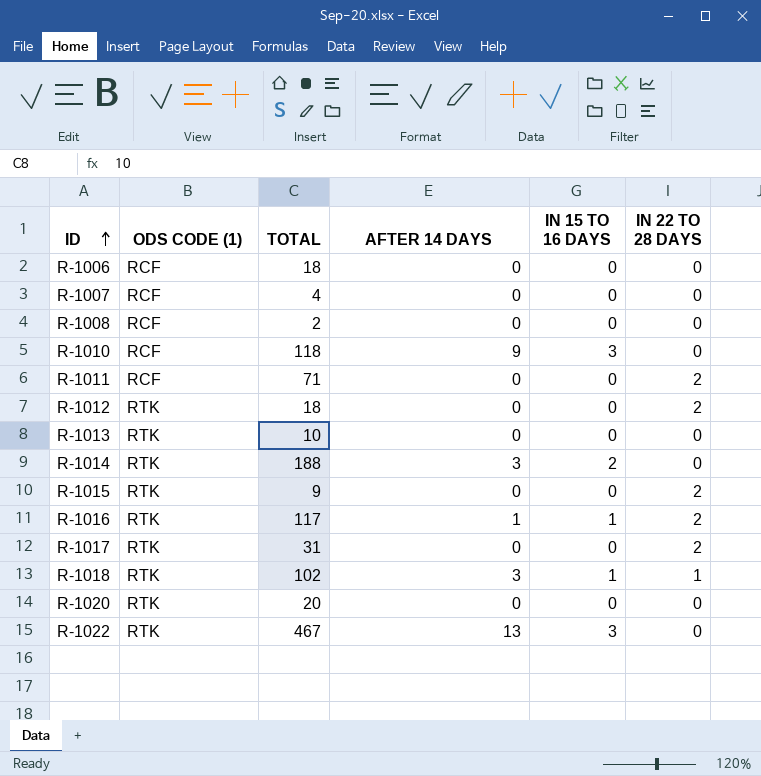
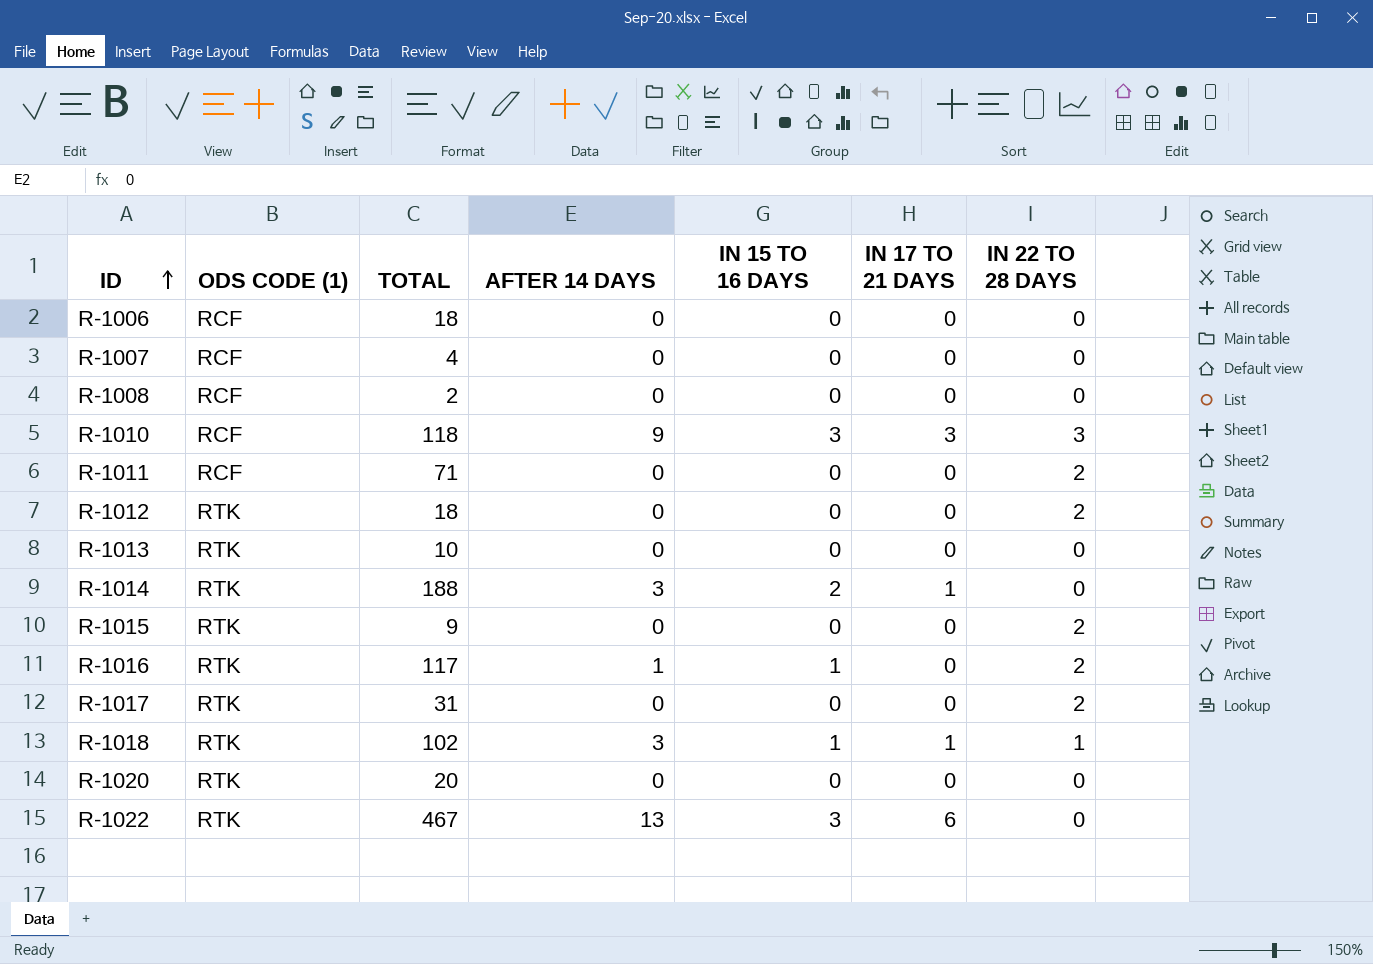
column IN 17 TO 21 DAYS | position: none -> 6
R-1010 | IN 22 TO 28 DAYS: 0 -> 3

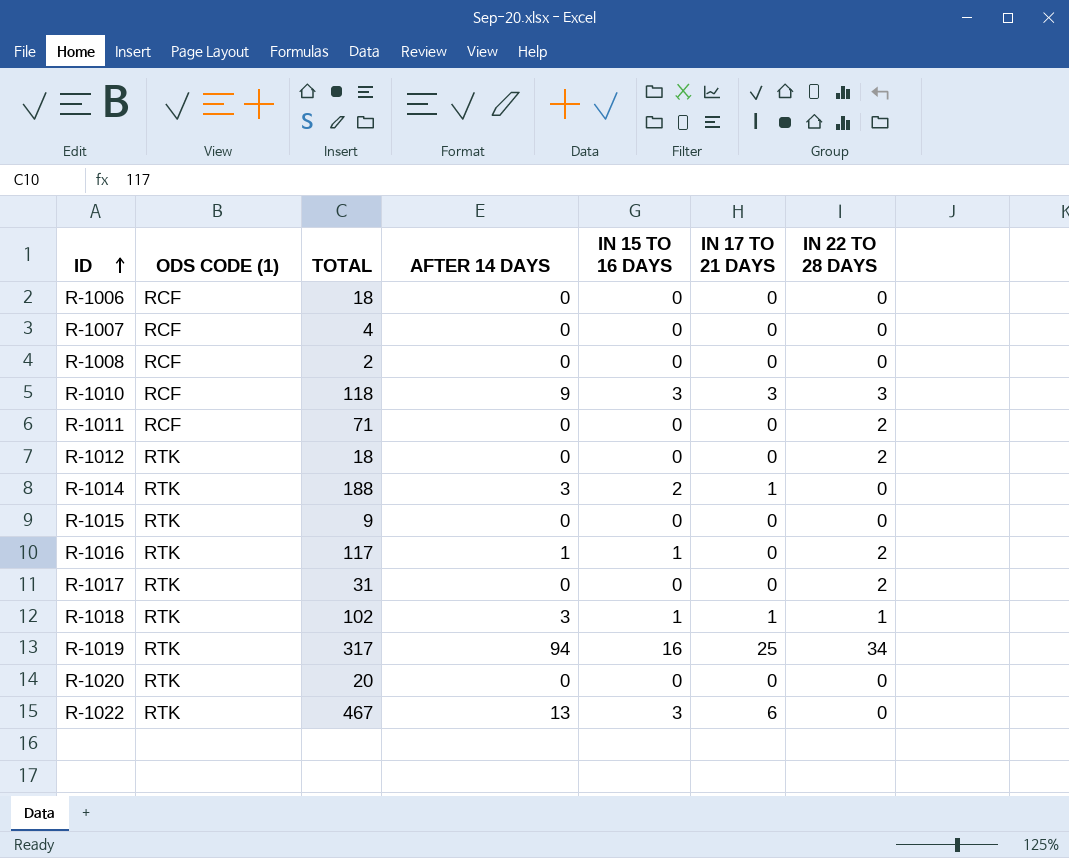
row R-1013: RTK | 10 | 0 | 0 | 0 | 0 -> none
R-1015 | IN 22 TO 28 DAYS: 2 -> 0
row R-1019: none -> RTK | 317 | 94 | 16 | 25 | 34

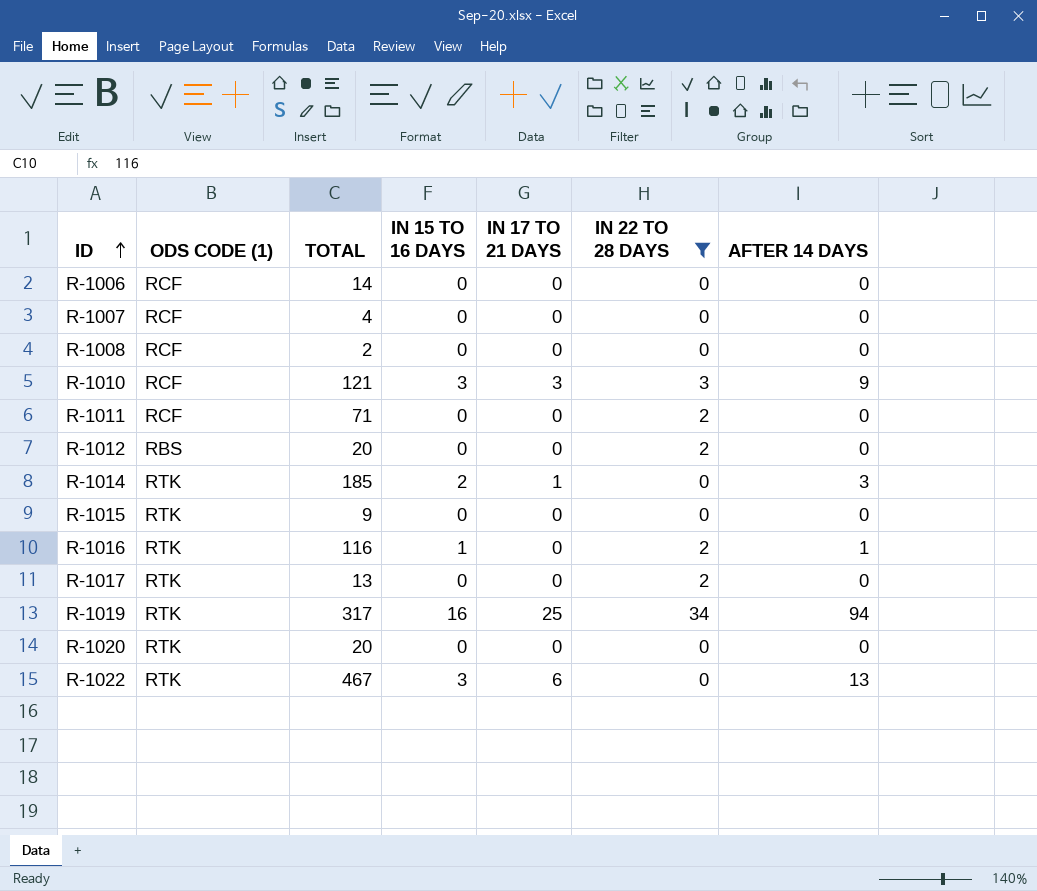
filter: none -> IN 22 TO 28 DAYS != 1
column AFTER 14 DAYS | position: 4 -> 7
R-1006 | TOTAL: 18 -> 14
R-1010 | TOTAL: 118 -> 121
R-1012 | ODS CODE (1): RTK -> RBS
R-1012 | TOTAL: 18 -> 20
R-1014 | TOTAL: 188 -> 185
R-1016 | TOTAL: 117 -> 116
R-1017 | TOTAL: 31 -> 13

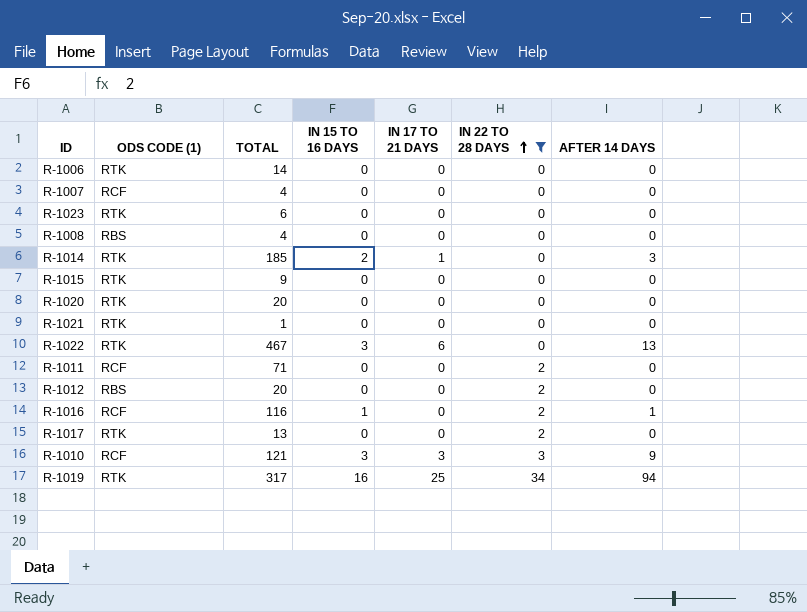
row order: ID ascending -> IN 22 TO 28 DAYS ascending
R-1006 | ODS CODE (1): RCF -> RTK
row R-1023: none -> RTK | 6 | 0 | 0 | 0 | 0
R-1008 | ODS CODE (1): RCF -> RBS
R-1008 | TOTAL: 2 -> 4
row R-1021: none -> RTK | 1 | 0 | 0 | 0 | 0
R-1016 | ODS CODE (1): RTK -> RCF

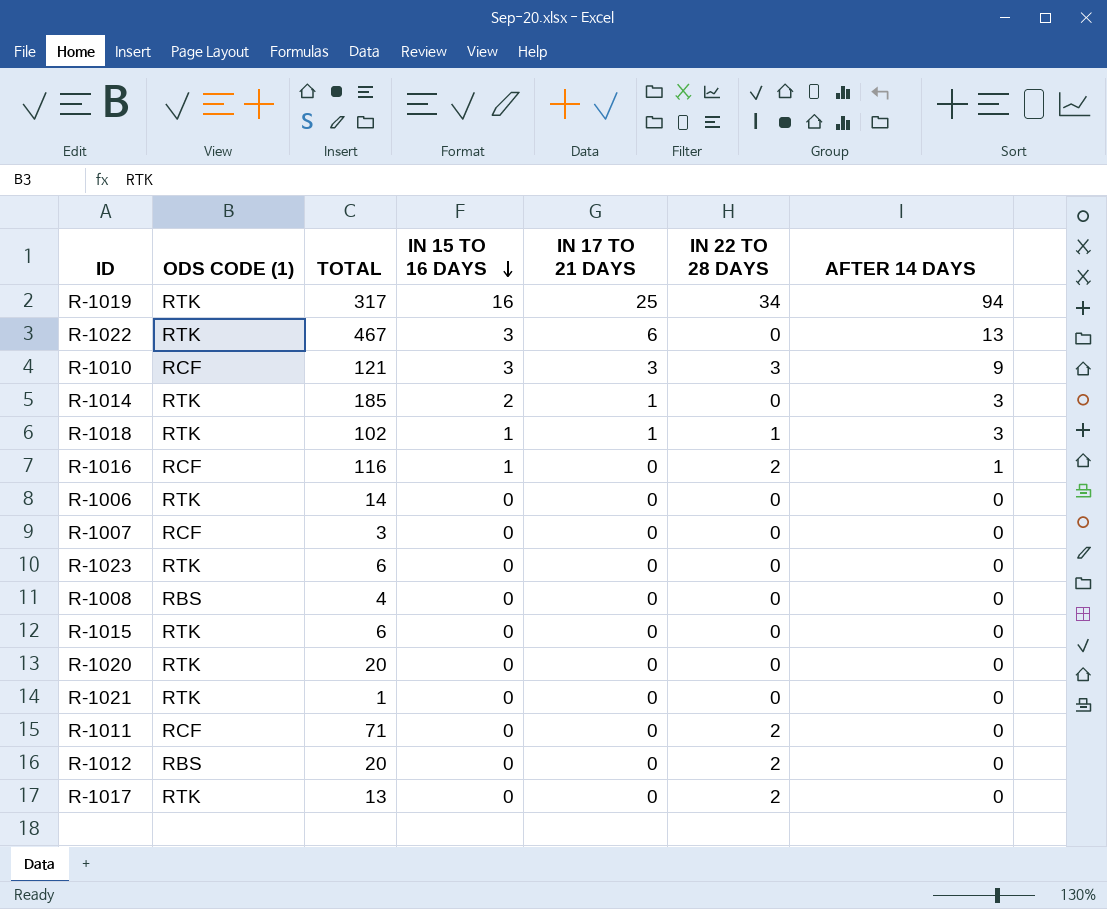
filter: IN 22 TO 28 DAYS != 1 -> none
row order: IN 22 TO 28 DAYS ascending -> IN 15 TO 16 DAYS descending
R-1007 | TOTAL: 4 -> 3
R-1015 | TOTAL: 9 -> 6

